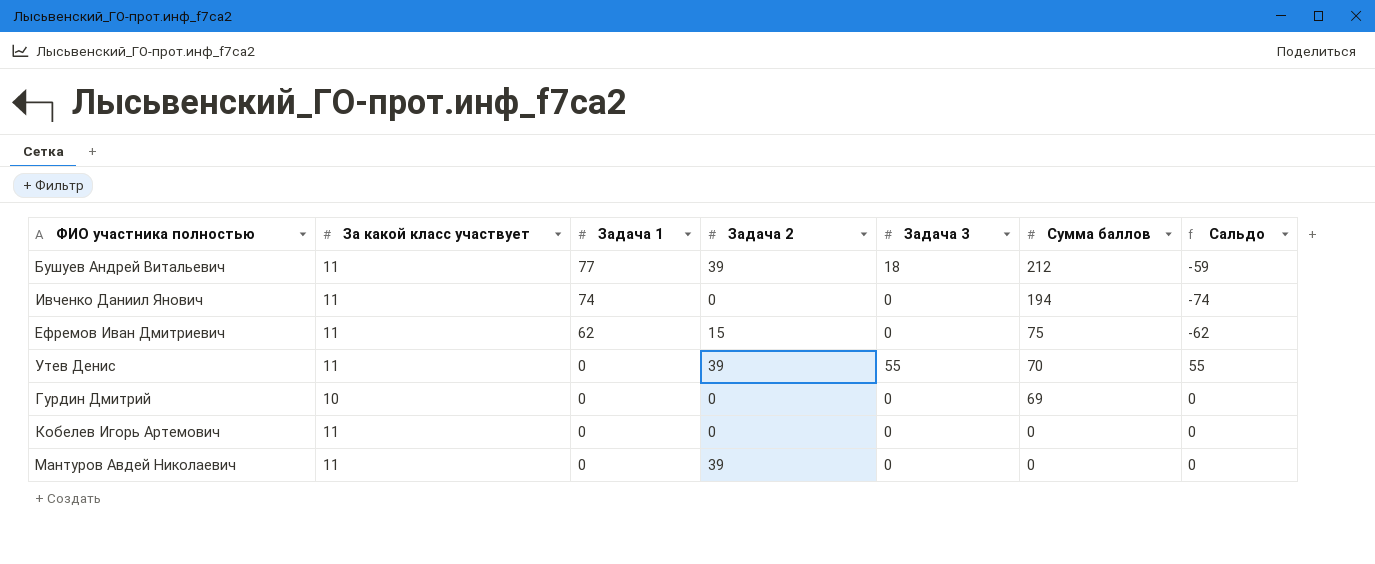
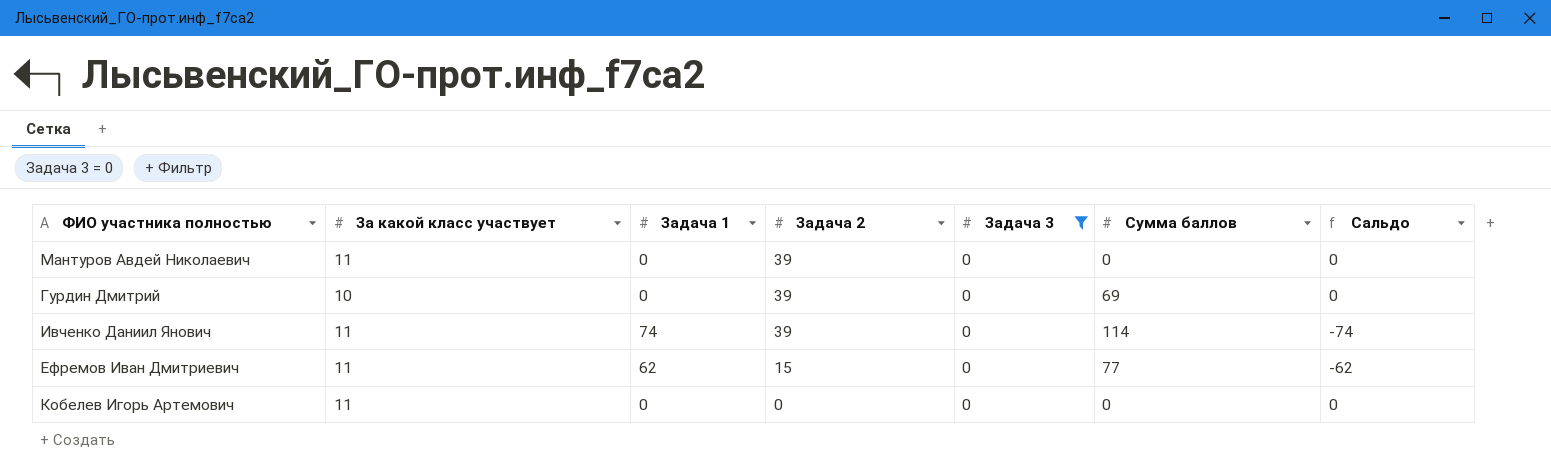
filter: none -> Задача 3 = 0
row order: Задача 1 descending -> Задача 2 descending
Гурдин Дмитрий | Задача 2: 0 -> 39
Ивченко Даниил Янович | Задача 2: 0 -> 39
Ивченко Даниил Янович | Сумма баллов: 194 -> 114
Ефремов Иван Дмитриевич | Сумма баллов: 75 -> 77

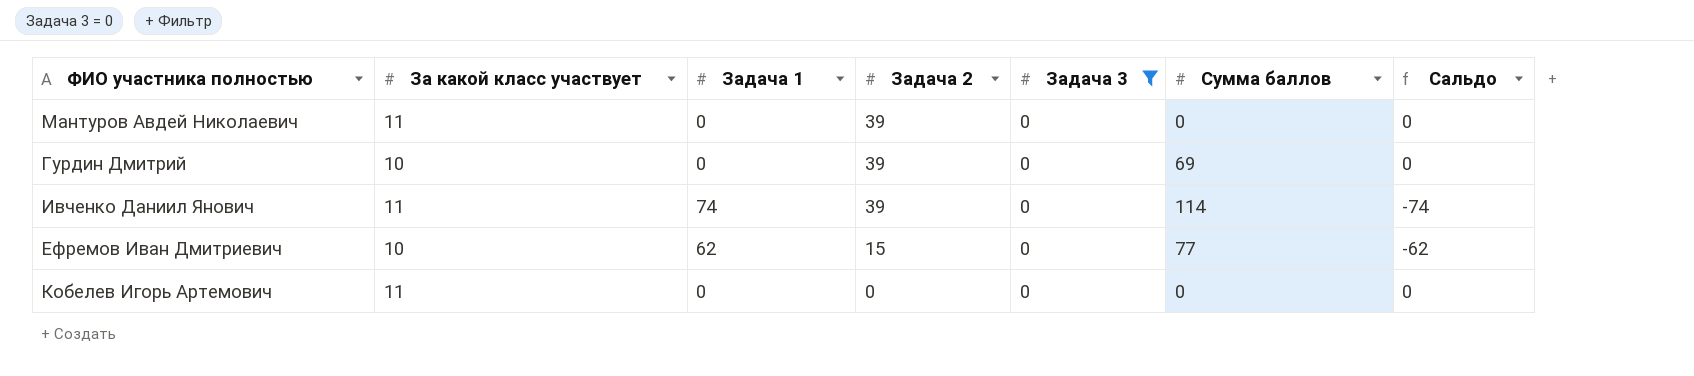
Ефремов Иван Дмитриевич | За какой класс участвует: 11 -> 10

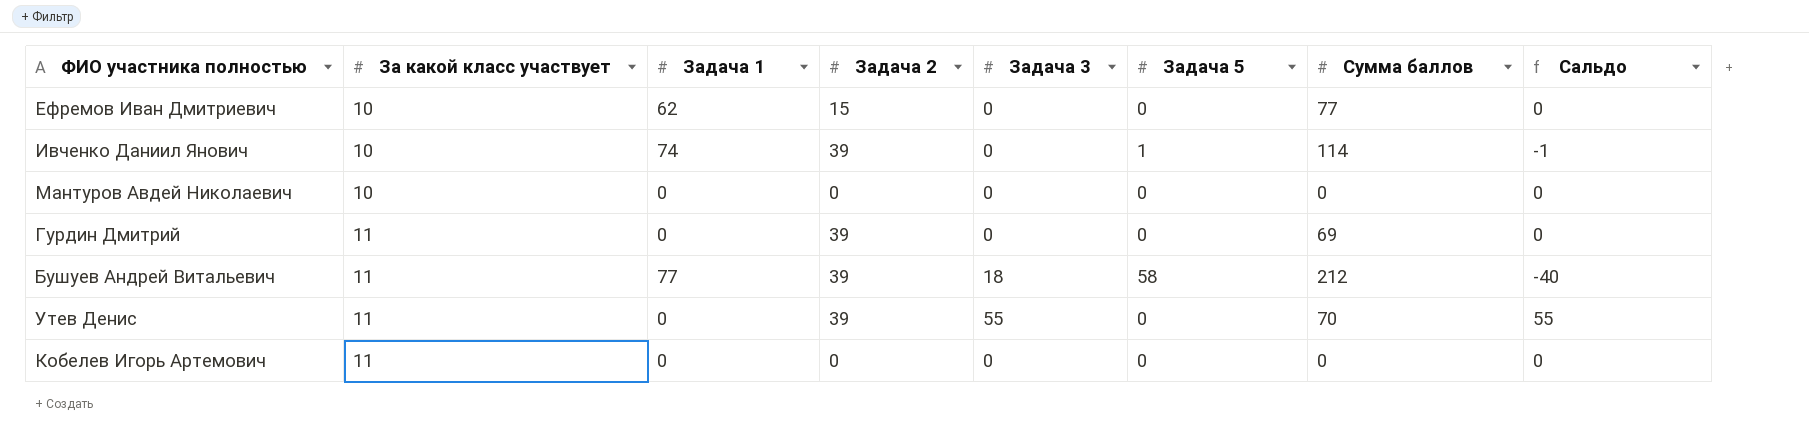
filter: Задача 3 = 0 -> none
row order: Задача 2 descending -> За какой класс участвует ascending
column Задача 5 | position: none -> 6
column Сальдо | formula: [Задача 3] - [Задача 1] -> [Задача 3] - [Задача 5]
Ивченко Даниил Янович | За какой класс участвует: 11 -> 10
Мантуров Авдей Николаевич | За какой класс участвует: 11 -> 10
Мантуров Авдей Николаевич | Задача 2: 39 -> 0
Гурдин Дмитрий | За какой класс участвует: 10 -> 11

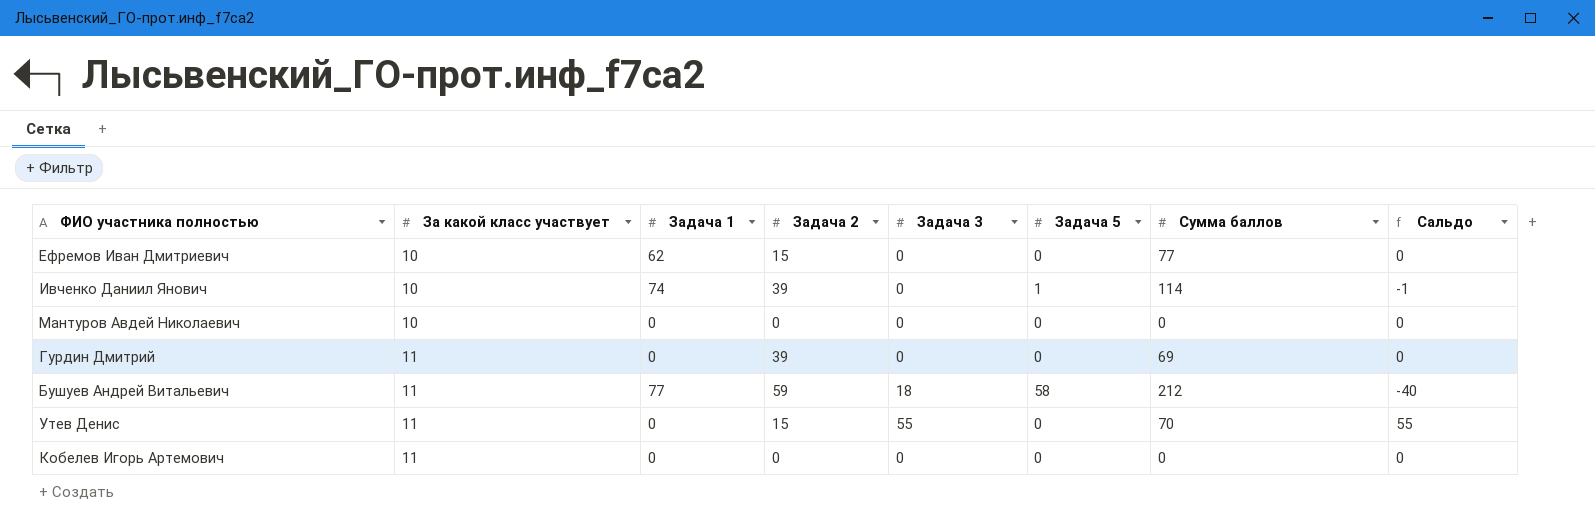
Бушуев Андрей Витальевич | Задача 2: 39 -> 59
Утев Денис | Задача 2: 39 -> 15

